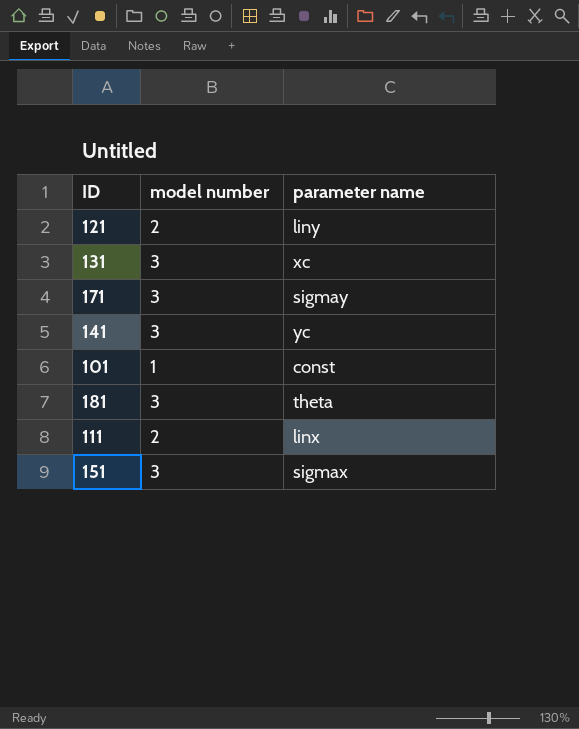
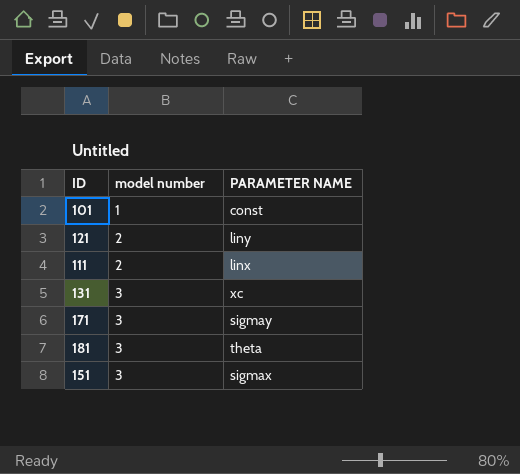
row order: none -> model number ascending
column name: parameter name -> PARAMETER NAME
row 141: 3 | yc -> none

